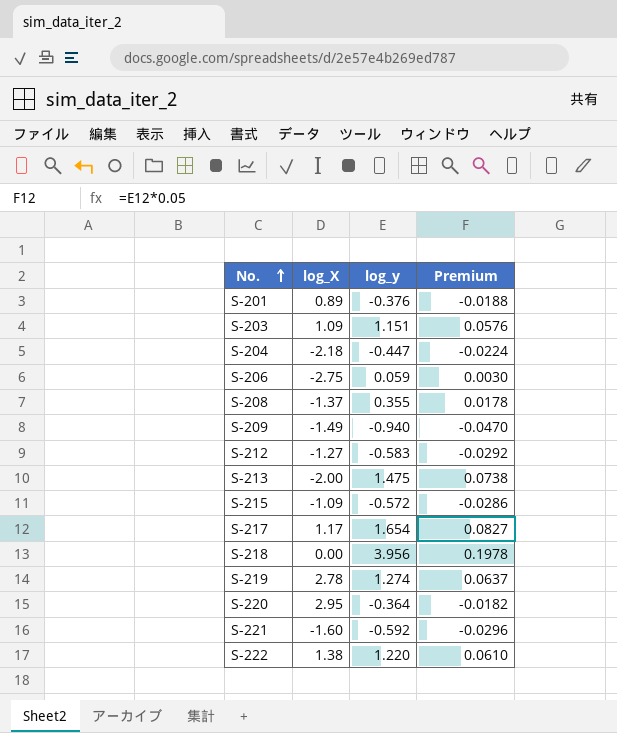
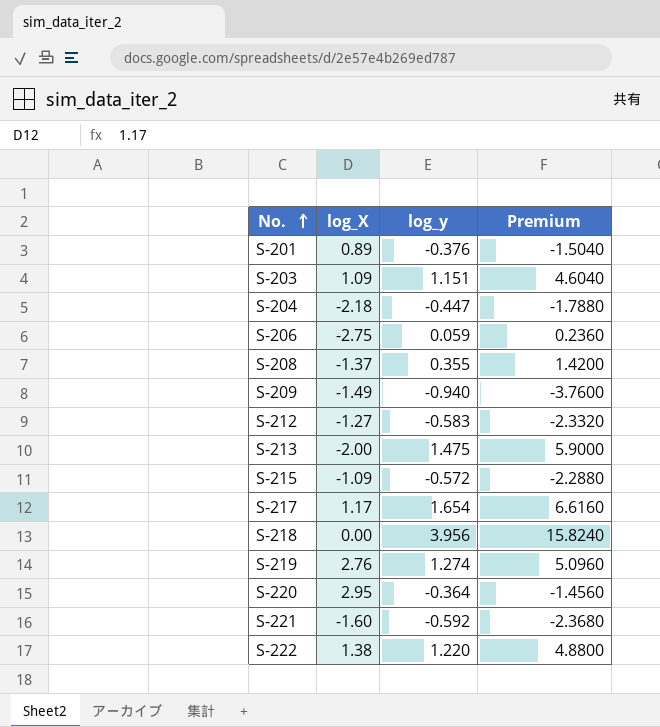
column Premium | formula: [log_y] * 0.05 -> [log_y] * 4
S-219 | log_X: 2.78 -> 2.76

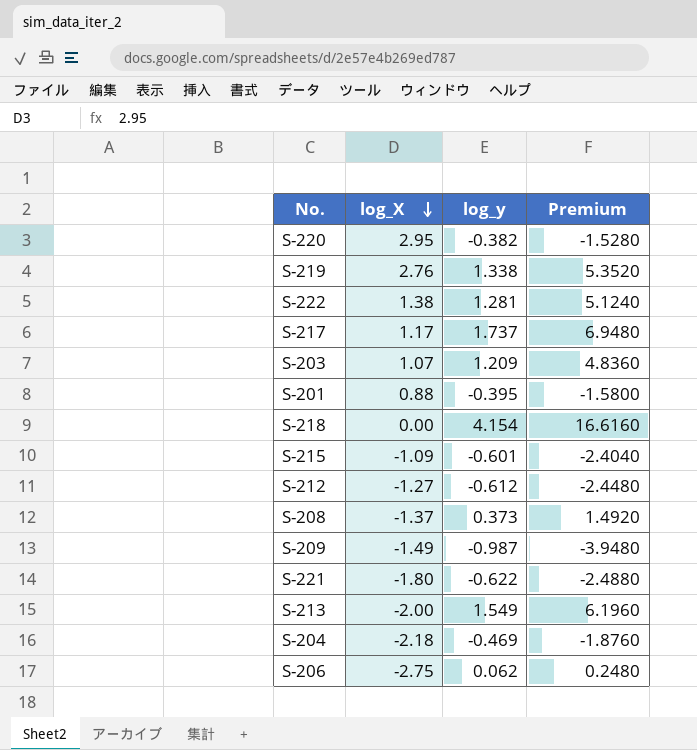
row order: No. ascending -> log_X descending
S-220 | log_y: -0.364 -> -0.382
S-220 | Premium: -1.4560 -> -1.5280
S-219 | log_y: 1.274 -> 1.338
S-219 | Premium: 5.0960 -> 5.3520
S-222 | log_y: 1.220 -> 1.281
S-222 | Premium: 4.8800 -> 5.1240
S-217 | log_y: 1.654 -> 1.737
S-217 | Premium: 6.6160 -> 6.9480
S-203 | log_X: 1.09 -> 1.07
S-203 | log_y: 1.151 -> 1.209
S-203 | Premium: 4.6040 -> 4.8360
S-201 | log_X: 0.89 -> 0.88
S-201 | log_y: -0.376 -> -0.395
S-201 | Premium: -1.5040 -> -1.5800
S-218 | log_y: 3.956 -> 4.154
S-218 | Premium: 15.8240 -> 16.6160
S-215 | log_y: -0.572 -> -0.601
S-215 | Premium: -2.2880 -> -2.4040
S-212 | log_y: -0.583 -> -0.612
S-212 | Premium: -2.3320 -> -2.4480
S-208 | log_y: 0.355 -> 0.373
S-208 | Premium: 1.4200 -> 1.4920
S-209 | log_y: -0.940 -> -0.987
S-209 | Premium: -3.7600 -> -3.9480
S-221 | log_X: -1.60 -> -1.80
S-221 | log_y: -0.592 -> -0.622
S-221 | Premium: -2.3680 -> -2.4880
S-213 | log_y: 1.475 -> 1.549
S-213 | Premium: 5.9000 -> 6.1960
S-204 | log_y: -0.447 -> -0.469
S-204 | Premium: -1.7880 -> -1.8760
S-206 | log_y: 0.059 -> 0.062
S-206 | Premium: 0.2360 -> 0.2480

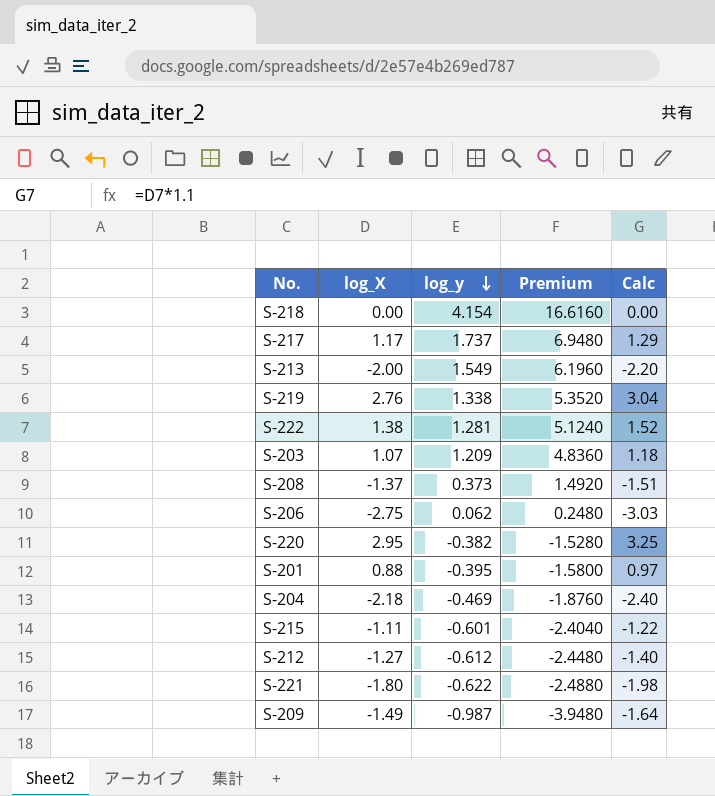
row order: log_X descending -> log_y descending
column Calc | formula: none -> [log_X] * 1.1
S-215 | log_X: -1.09 -> -1.11

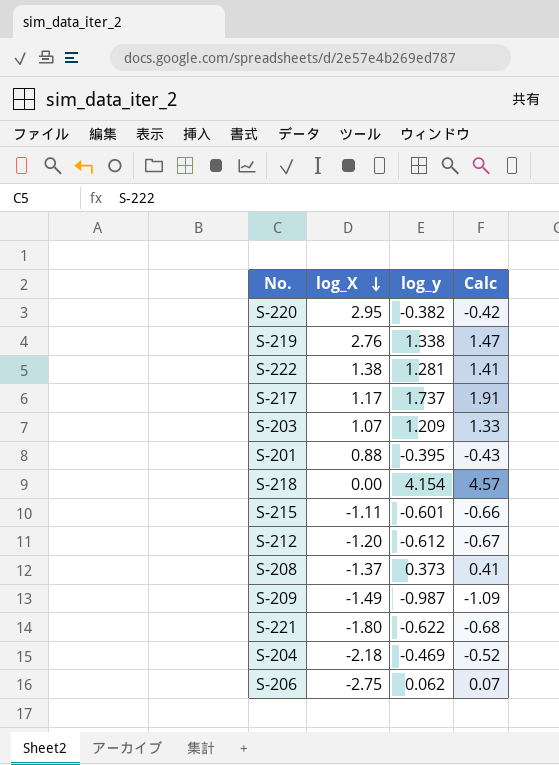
row order: log_y descending -> log_X descending
column Premium | formula: [log_y] * 4 -> none
column Calc | formula: [log_X] * 1.1 -> [log_y] * 1.1
row S-213: -2.00 | 1.549 | 6.1960 | -2.20 -> none
S-212 | log_X: -1.27 -> -1.20

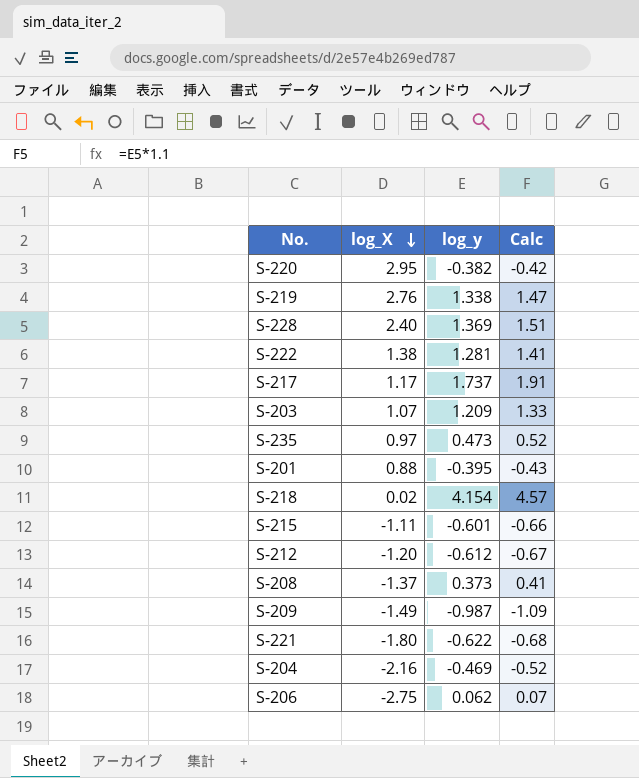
row S-228: none -> 2.40 | 1.369 | 1.51
row S-235: none -> 0.97 | 0.473 | 0.52
S-218 | log_X: 0.00 -> 0.02
S-204 | log_X: -2.18 -> -2.16

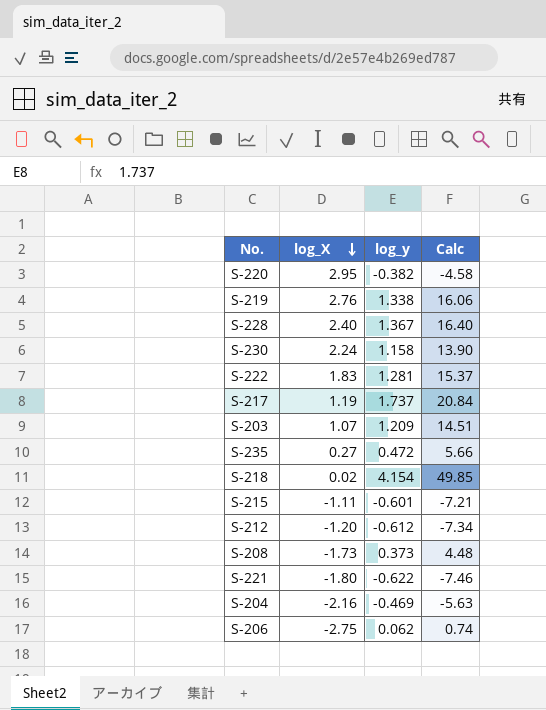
column Calc | formula: [log_y] * 1.1 -> [log_y] * 12
row S-201: 0.88 | -0.395 | -0.43 -> none
row S-209: -1.49 | -0.987 | -1.09 -> none
S-228 | log_y: 1.369 -> 1.367
row S-230: none -> 2.24 | 1.158 | 13.90
S-222 | log_X: 1.38 -> 1.83
S-217 | log_X: 1.17 -> 1.19
S-235 | log_X: 0.97 -> 0.27
S-235 | log_y: 0.473 -> 0.472
S-208 | log_X: -1.37 -> -1.73

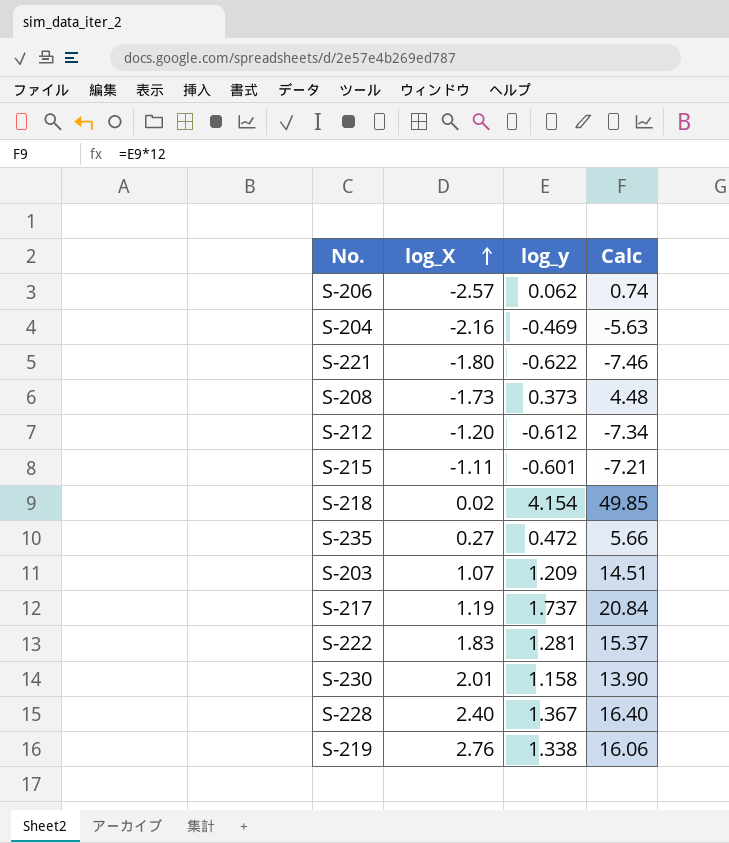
row order: log_X descending -> log_X ascending
row S-220: 2.95 | -0.382 | -4.58 -> none
S-206 | log_X: -2.75 -> -2.57
S-230 | log_X: 2.24 -> 2.01

